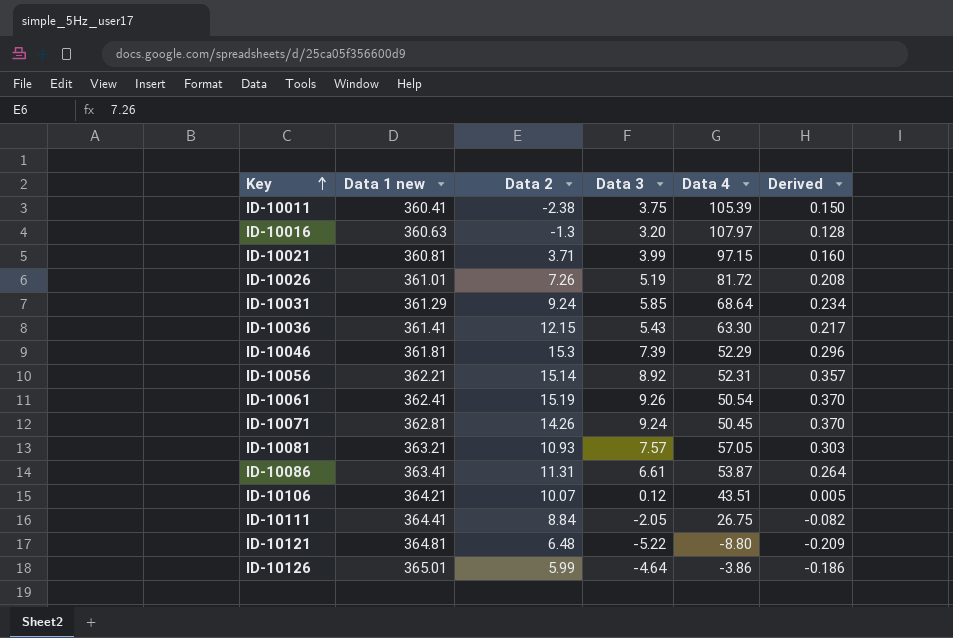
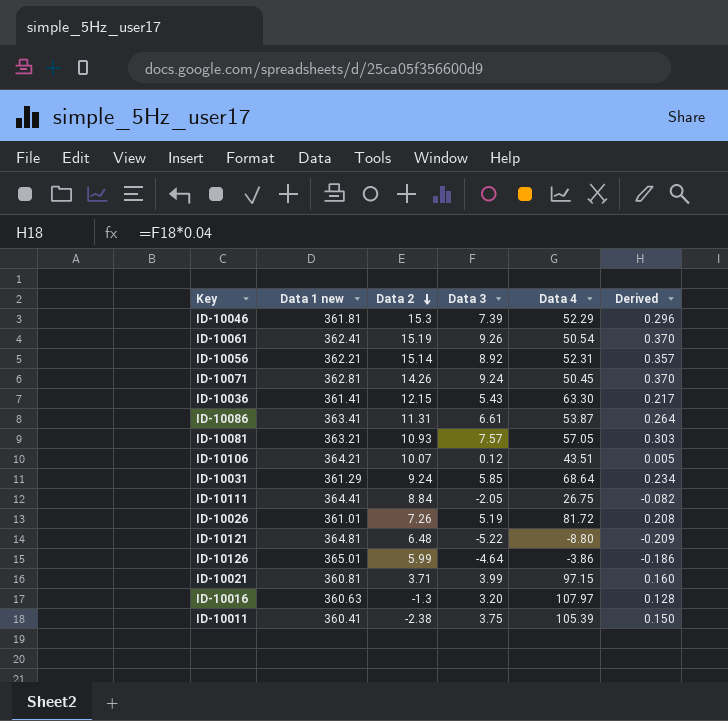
row order: Key ascending -> Data 2 descending

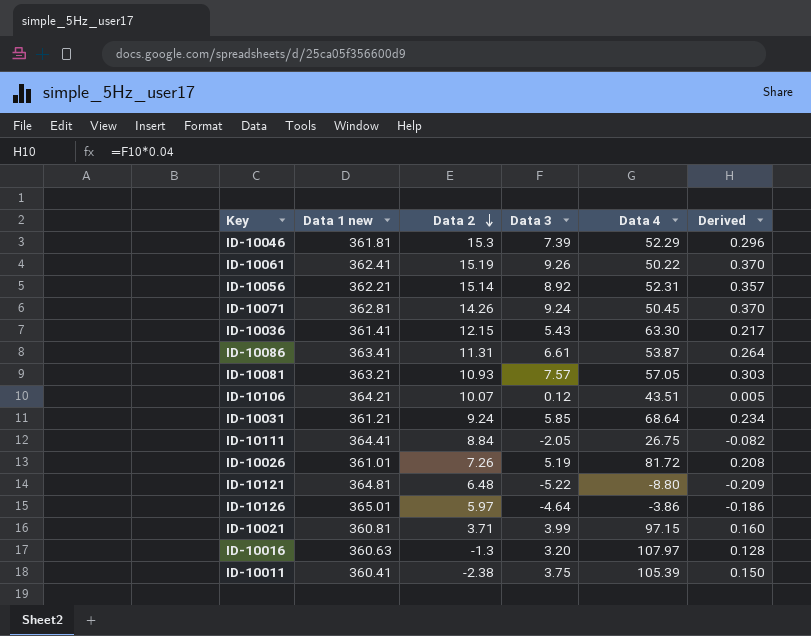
ID-10061 | Data 4: 50.54 -> 50.22
ID-10031 | Data 1 new: 361.29 -> 361.21
ID-10126 | Data 2: 5.99 -> 5.97

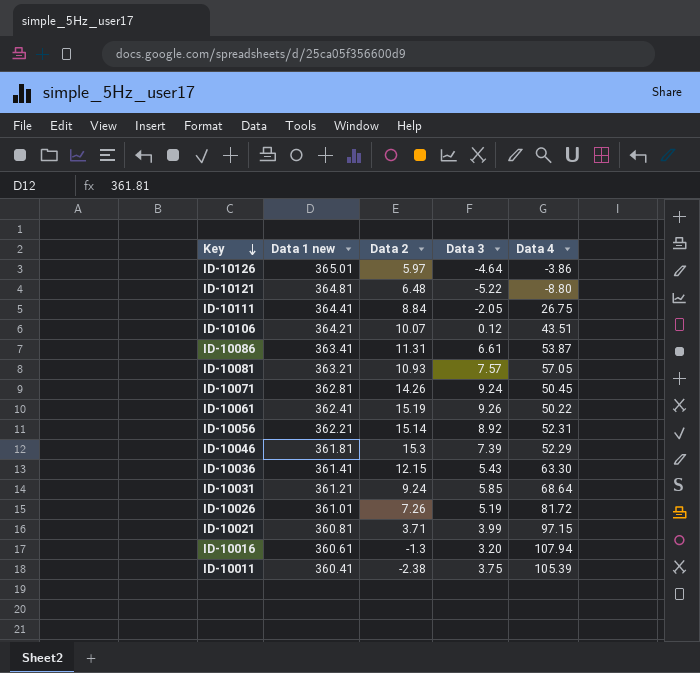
row order: Data 2 descending -> Key descending
column Derived | formula: [Data 3] * 0.04 -> none
ID-10016 | Data 1 new: 360.63 -> 360.61
ID-10016 | Data 4: 107.97 -> 107.94

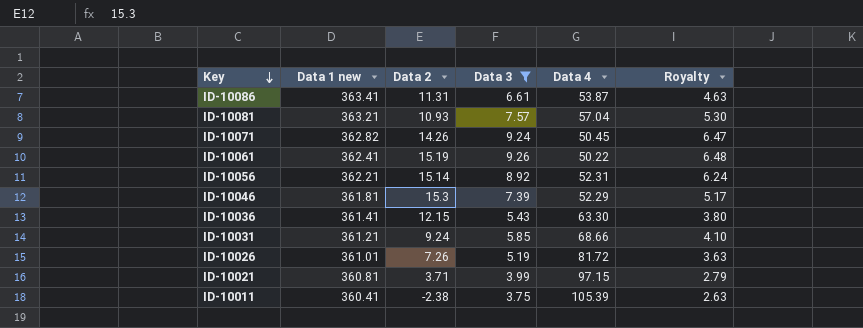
filter: none -> Data 3 >= 3.75
column Royalty | formula: none -> [Data 3] * 0.7
ID-10081 | Data 4: 57.05 -> 57.04
ID-10071 | Data 1 new: 362.81 -> 362.82
ID-10031 | Data 4: 68.64 -> 68.66

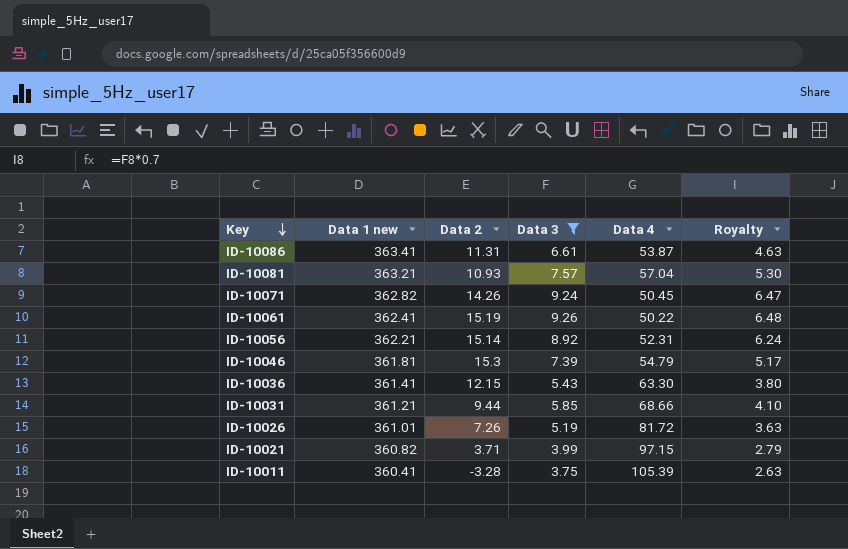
ID-10046 | Data 4: 52.29 -> 54.79
ID-10031 | Data 2: 9.24 -> 9.44
ID-10021 | Data 1 new: 360.81 -> 360.82
ID-10011 | Data 2: -2.38 -> -3.28

